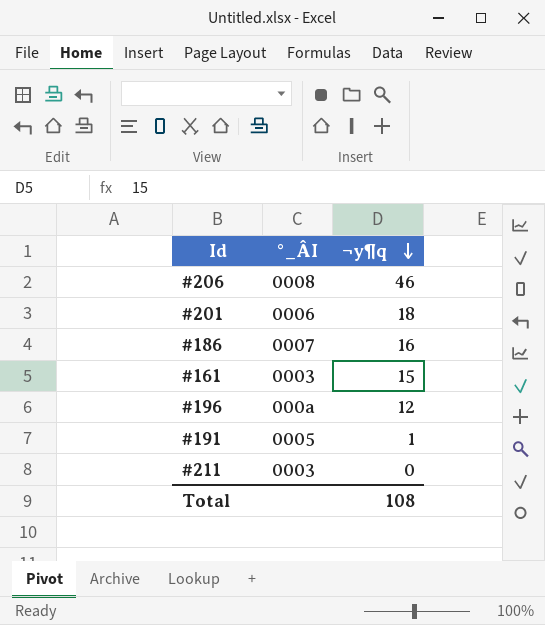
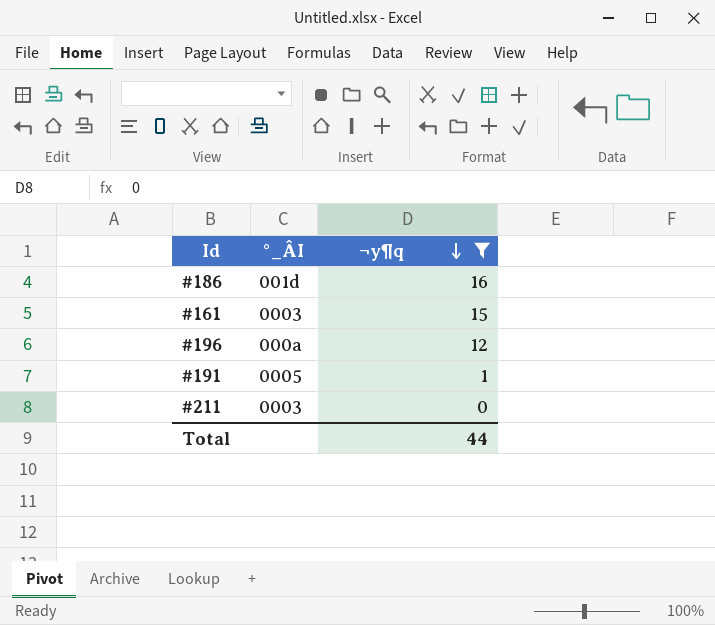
filter: none -> ¬y¶q <= 16
#186 | °_ÂI: 0007 -> 001d
Total | ¬y¶q: 108 -> 44

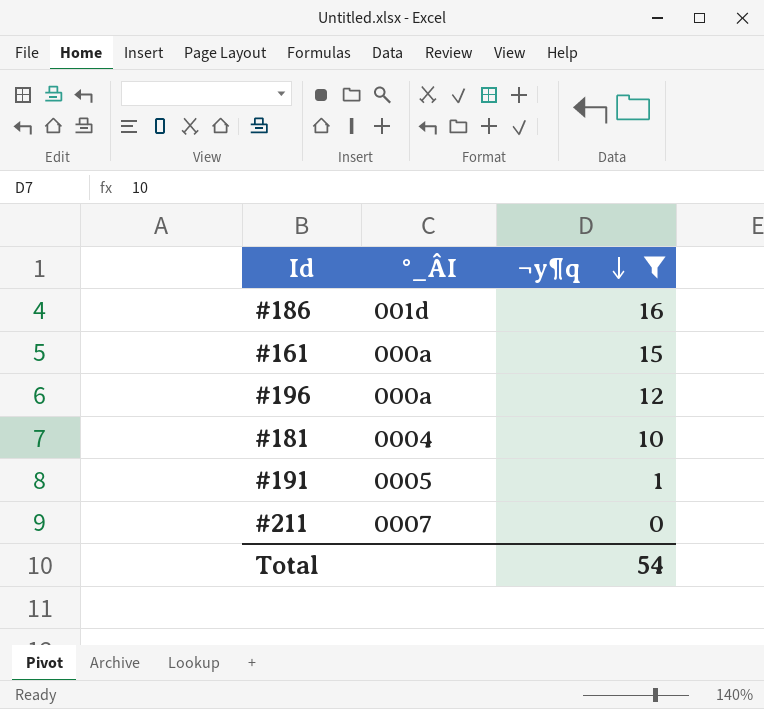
#161 | °_ÂI: 0003 -> 000a
row #181: none -> 0004 | 10
#211 | °_ÂI: 0003 -> 0007
Total | ¬y¶q: 44 -> 54

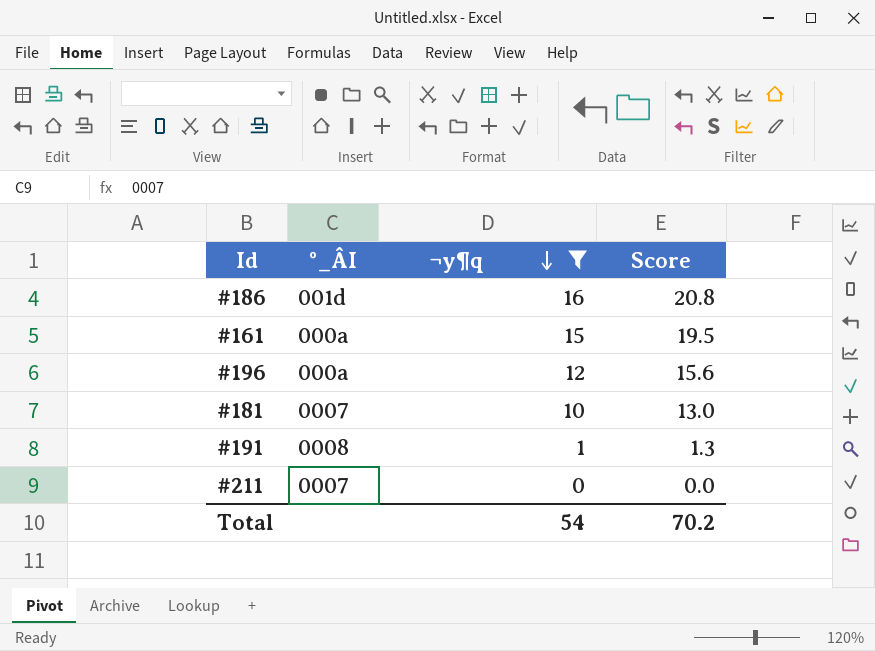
column Score | formula: none -> [¬y¶q] * 1.3
#181 | °_ÂI: 0004 -> 0007
#191 | °_ÂI: 0005 -> 0008

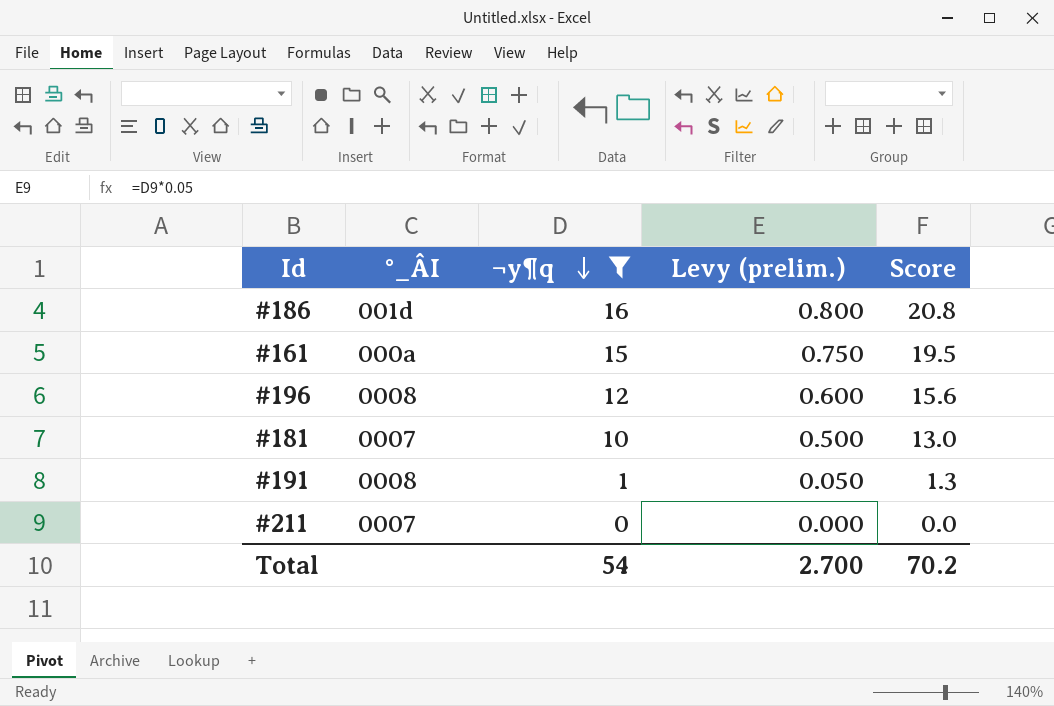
column Levy (prelim.) | formula: none -> [¬y¶q] * 0.05
#196 | °_ÂI: 000a -> 0008

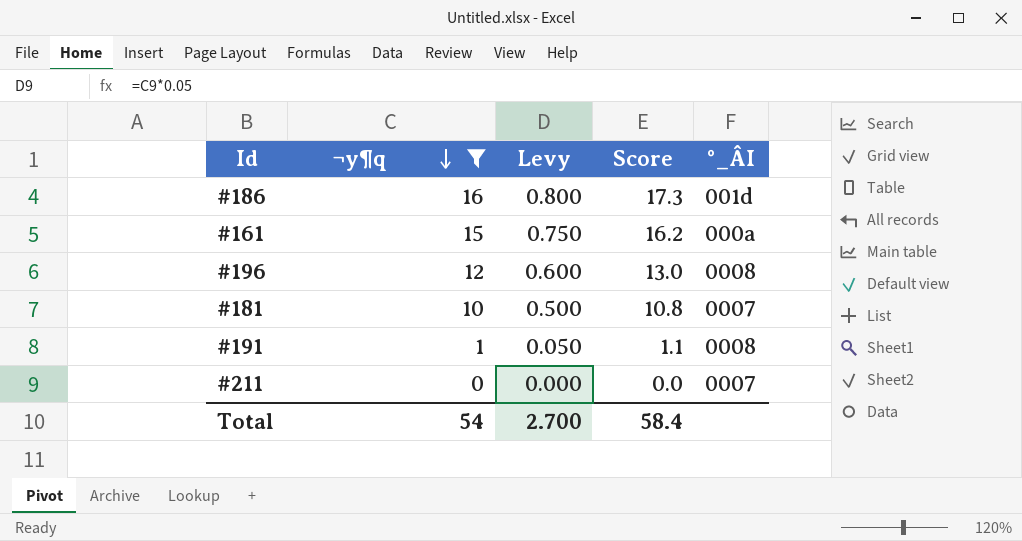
column name: Levy (prelim.) -> Levy
column Score | formula: [¬y¶q] * 1.3 -> [¬y¶q] * 1.08
column °_ÂI | position: 2 -> 5
Total | Score: 70.2 -> 58.4

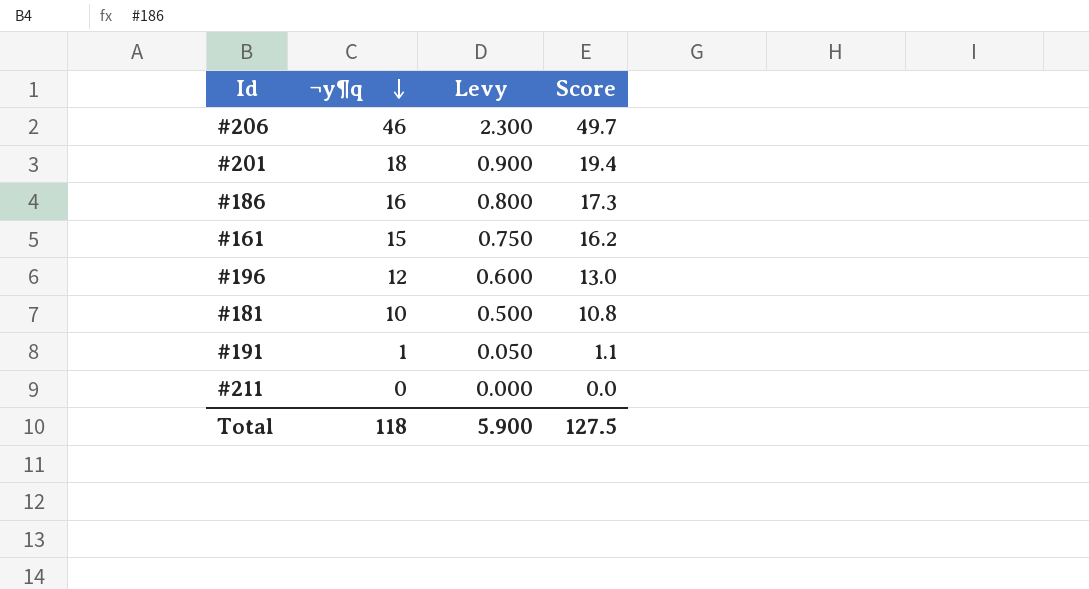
filter: ¬y¶q <= 16 -> none
column °_ÂI | position: 5 -> none
Total | ¬y¶q: 54 -> 118
Total | Levy: 2.700 -> 5.900
Total | Score: 58.4 -> 127.5

